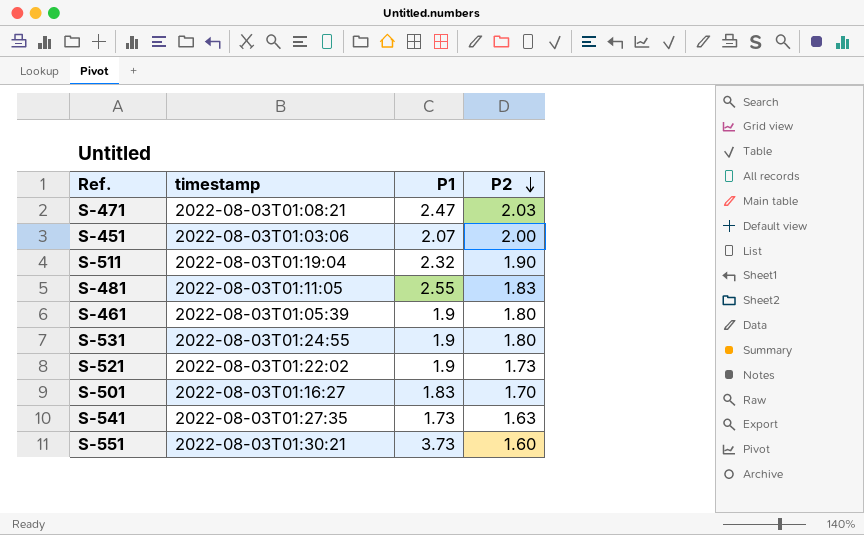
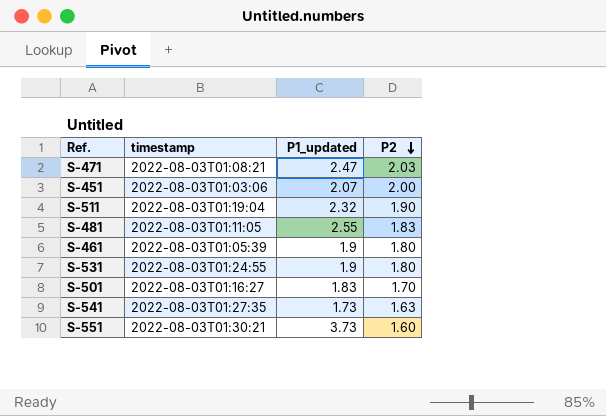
column name: P1 -> P1_updated
row S-521: 2022-08-03T01:22:02 | 1.9 | 1.73 -> none

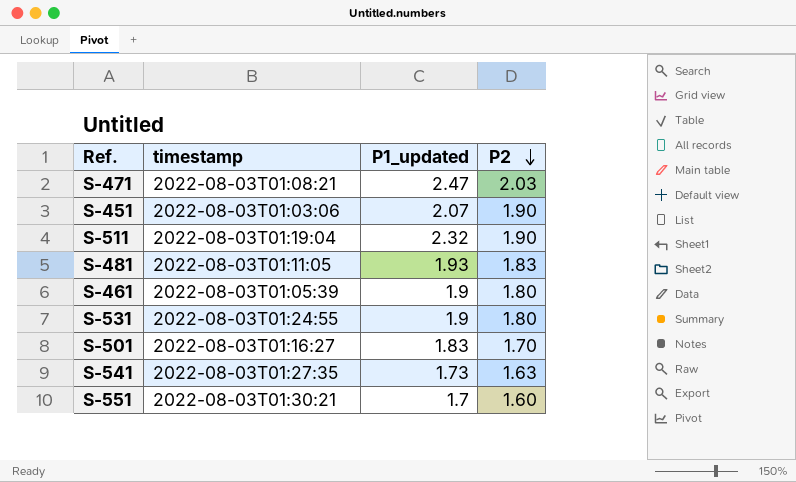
S-451 | P2: 2.00 -> 1.90
S-481 | P1_updated: 2.55 -> 1.93
S-551 | P1_updated: 3.73 -> 1.7

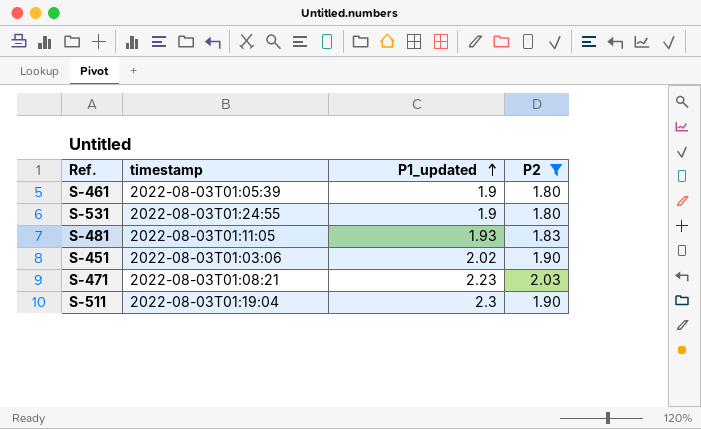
filter: none -> P2 >= 1.80
row order: P2 descending -> P1_updated ascending
S-451 | P1_updated: 2.07 -> 2.02
S-471 | P1_updated: 2.47 -> 2.23
S-511 | P1_updated: 2.32 -> 2.3

